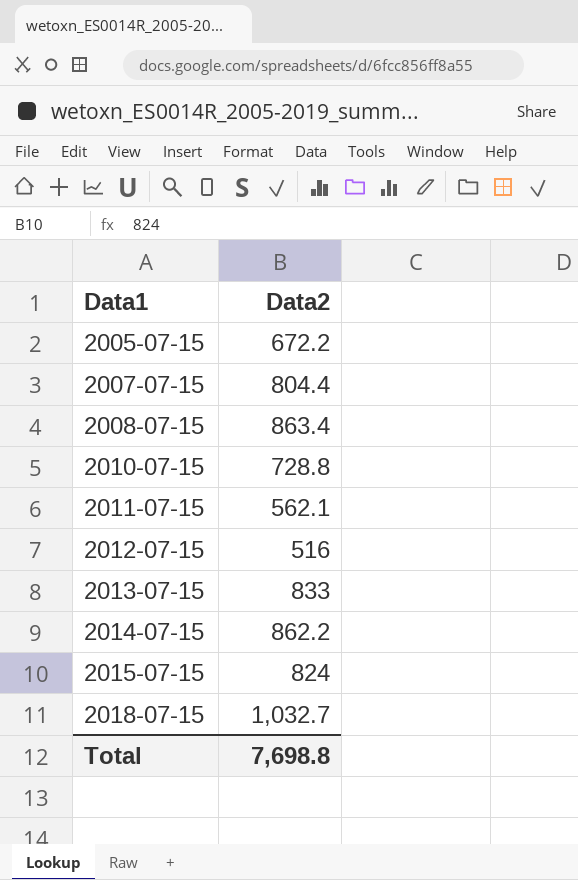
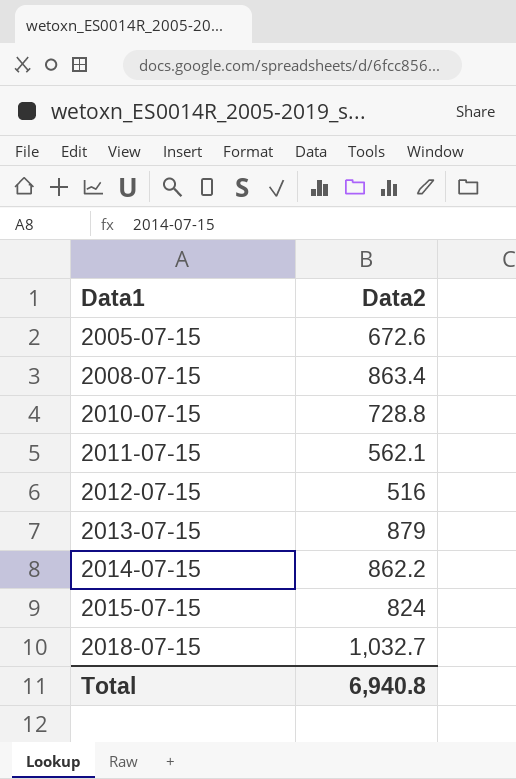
row 2007-07-15: 804.4 -> none
2005-07-15 | Data2: 672.2 -> 672.6
2013-07-15 | Data2: 833 -> 879
Total | Data2: 7,698.8 -> 6,940.8

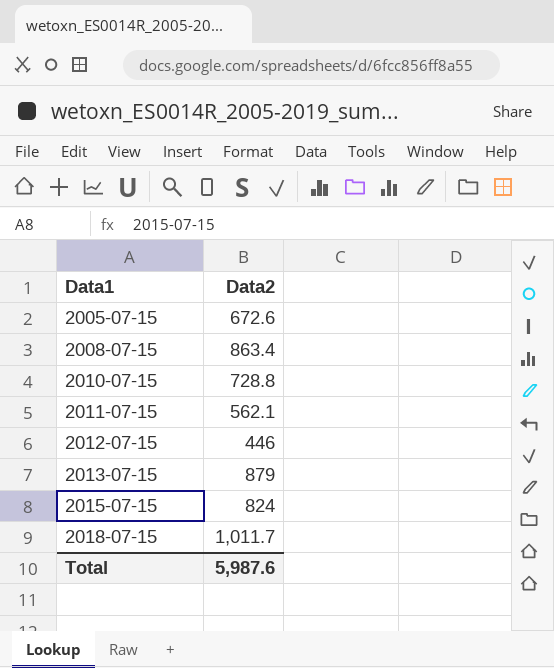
row 2014-07-15: 862.2 -> none
2012-07-15 | Data2: 516 -> 446
2018-07-15 | Data2: 1,032.7 -> 1,011.7
Total | Data2: 6,940.8 -> 5,987.6

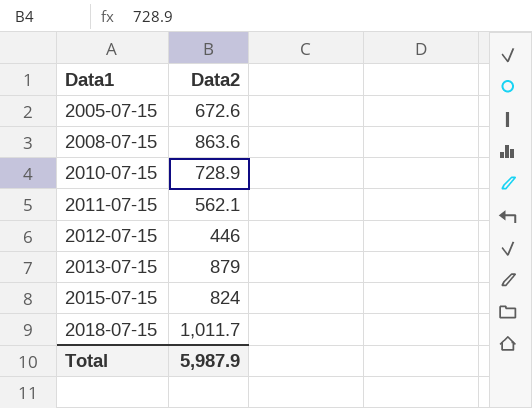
2008-07-15 | Data2: 863.4 -> 863.6
2010-07-15 | Data2: 728.8 -> 728.9
Total | Data2: 5,987.6 -> 5,987.9

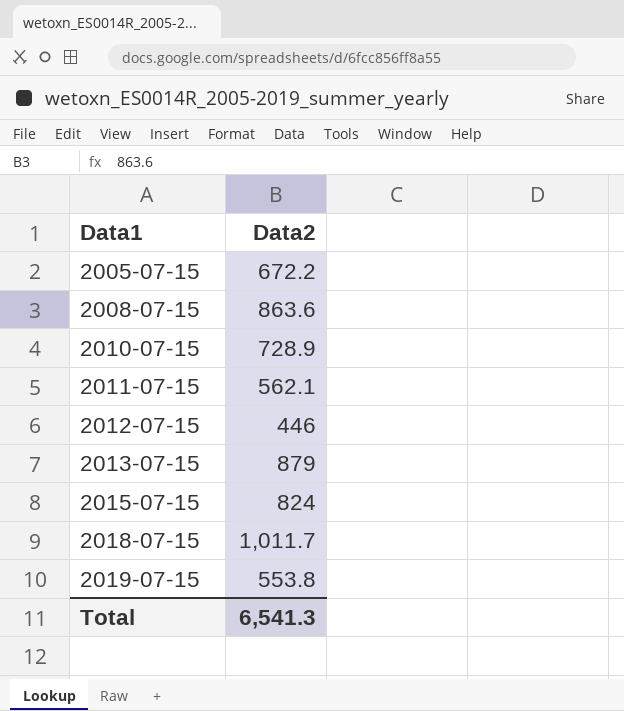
2005-07-15 | Data2: 672.6 -> 672.2
row 2019-07-15: none -> 553.8
Total | Data2: 5,987.9 -> 6,541.3

